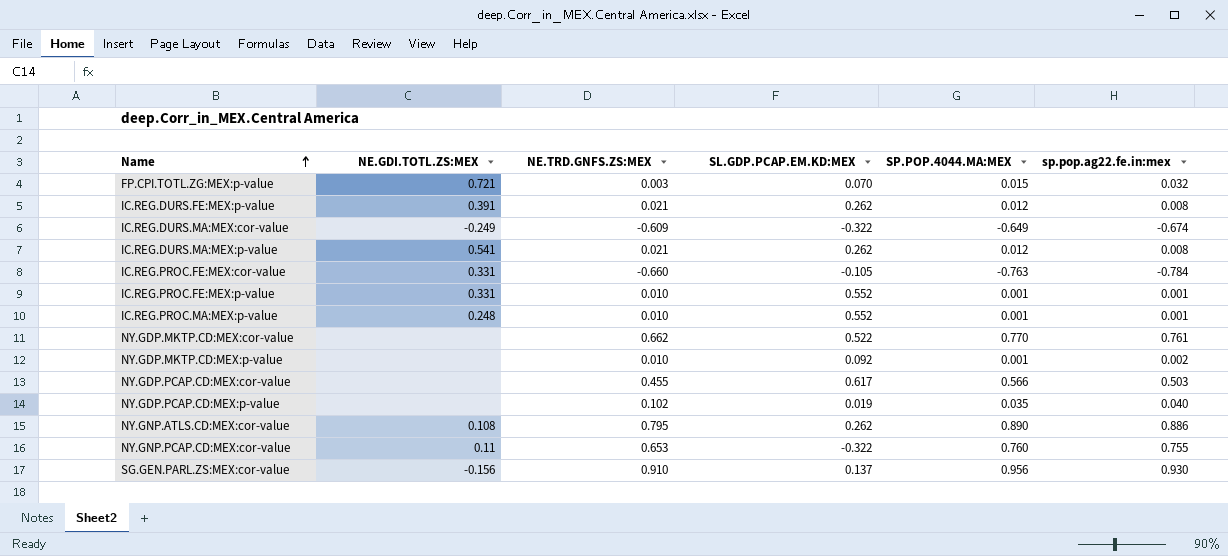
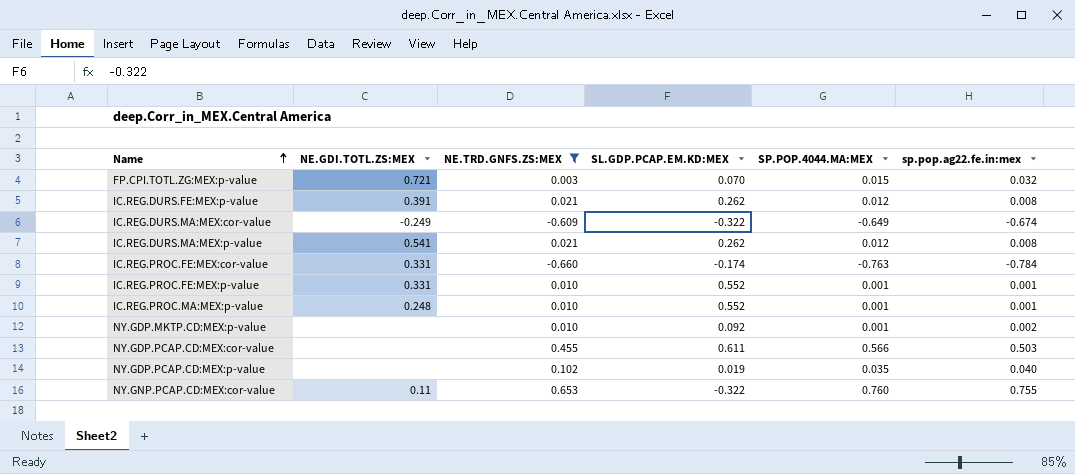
filter: none -> NE.TRD.GNFS.ZS:MEX <= 0.653
IC.REG.PROC.FE:MEX:cor-value | SL.GDP.PCAP.EM.KD:MEX: -0.105 -> -0.174
NY.GDP.PCAP.CD:MEX:cor-value | SL.GDP.PCAP.EM.KD:MEX: 0.617 -> 0.611

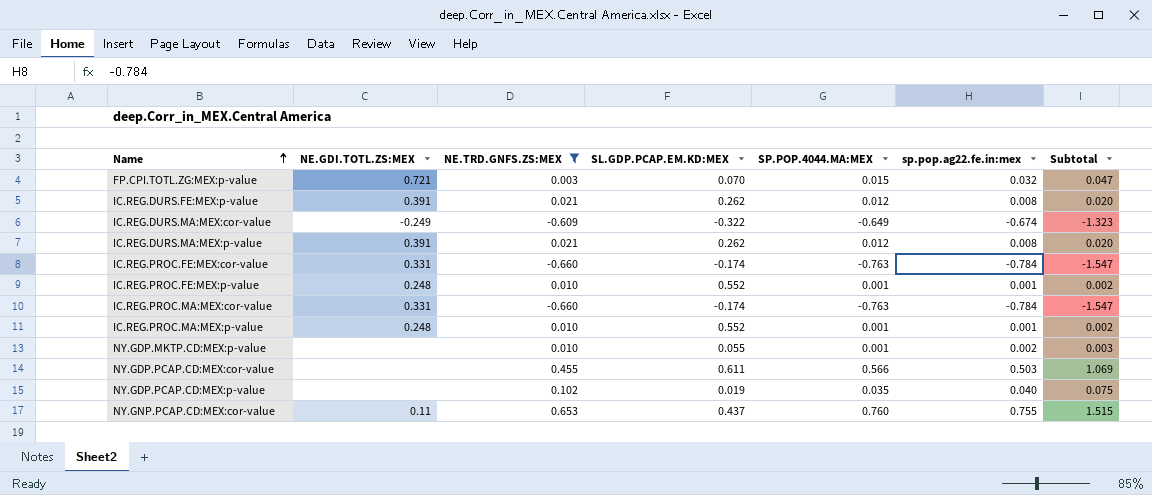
column Subtotal | formula: none -> [SP.POP.4044.MA:MEX] + [sp.pop.ag22.fe.in:mex]
IC.REG.DURS.MA:MEX:p-value | NE.GDI.TOTL.ZS:MEX: 0.541 -> 0.391
IC.REG.PROC.FE:MEX:p-value | NE.GDI.TOTL.ZS:MEX: 0.331 -> 0.248
row IC.REG.PROC.MA:MEX:cor-value: none -> 0.331 | -0.660 | -0.174 | -0.763 | -0.784 | -1.547
NY.GDP.MKTP.CD:MEX:p-value | SL.GDP.PCAP.EM.KD:MEX: 0.092 -> 0.055
NY.GNP.PCAP.CD:MEX:cor-value | SL.GDP.PCAP.EM.KD:MEX: -0.322 -> 0.437

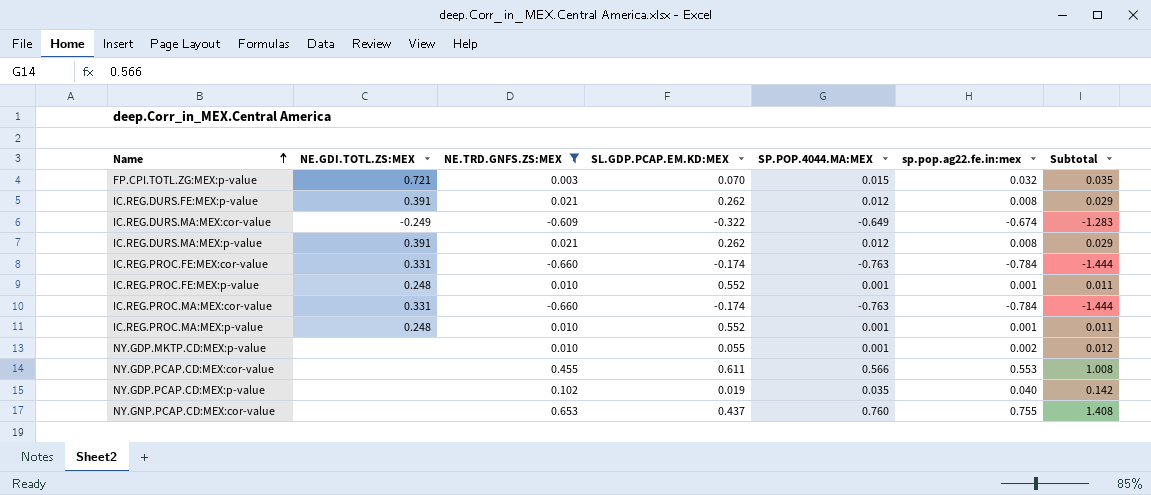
column Subtotal | formula: [SP.POP.4044.MA:MEX] + [sp.pop.ag22.fe.in:mex] -> [NE.TRD.GNFS.ZS:MEX] + [sp.pop.ag22.fe.in:mex]
NY.GDP.PCAP.CD:MEX:cor-value | sp.pop.ag22.fe.in:mex: 0.503 -> 0.553
NY.GNP.PCAP.CD:MEX:cor-value | NE.GDI.TOTL.ZS:MEX: 0.11 -> none

